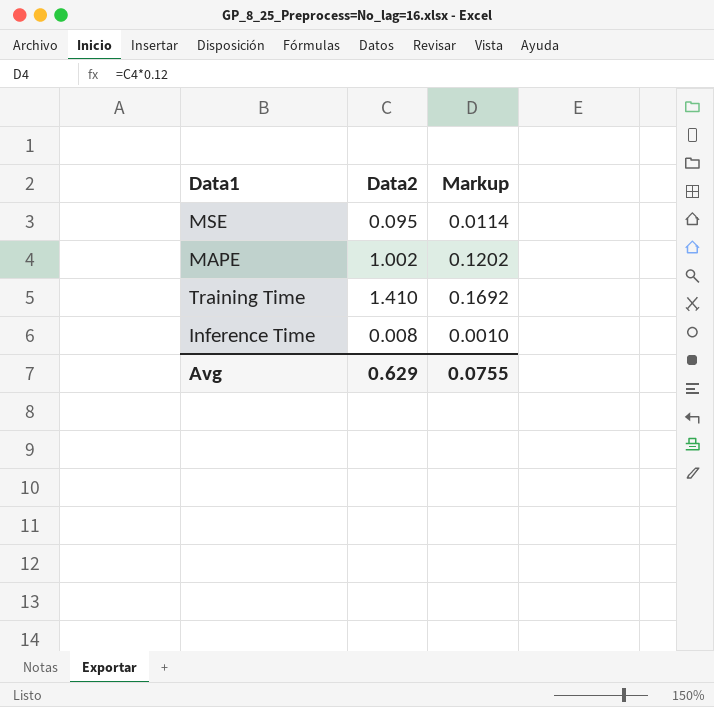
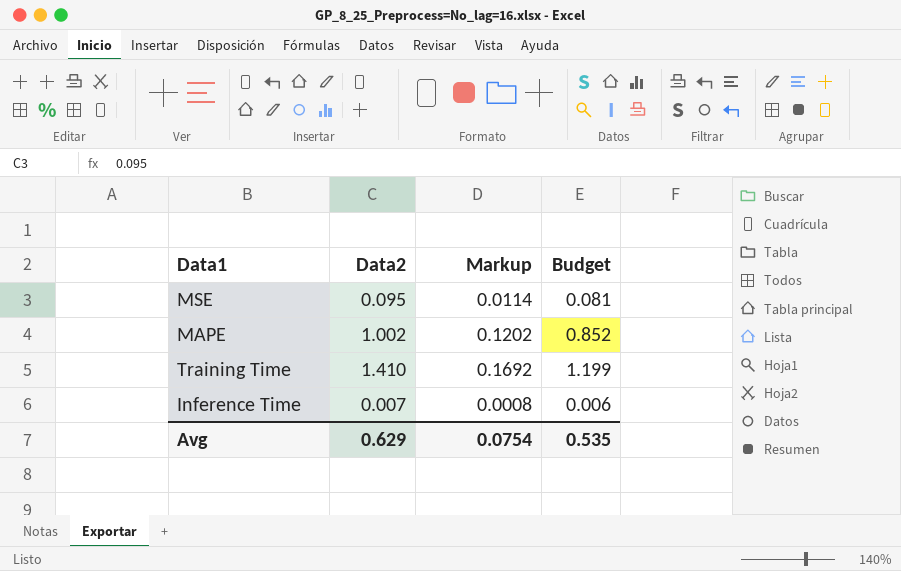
column Budget | formula: none -> [Data2] * 0.85
Inference Time | Data2: 0.008 -> 0.007
Inference Time | Markup: 0.0010 -> 0.0008
Avg | Markup: 0.0755 -> 0.0754

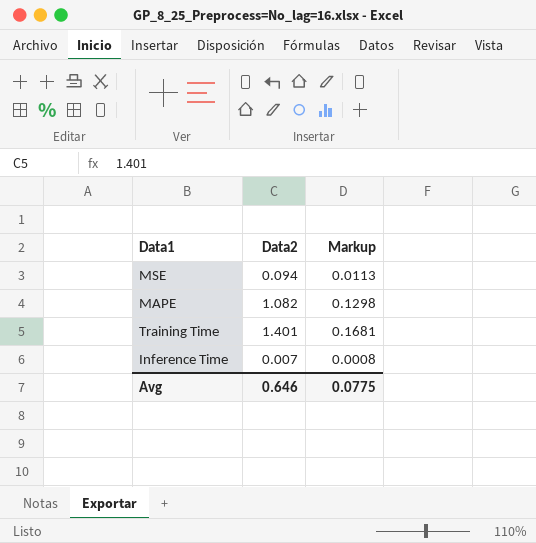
column Budget | formula: [Data2] * 0.85 -> none
MSE | Data2: 0.095 -> 0.094
MSE | Markup: 0.0114 -> 0.0113
MAPE | Data2: 1.002 -> 1.082
MAPE | Markup: 0.1202 -> 0.1298
Training Time | Data2: 1.410 -> 1.401
Training Time | Markup: 0.1692 -> 0.1681
Avg | Data2: 0.629 -> 0.646
Avg | Markup: 0.0754 -> 0.0775

